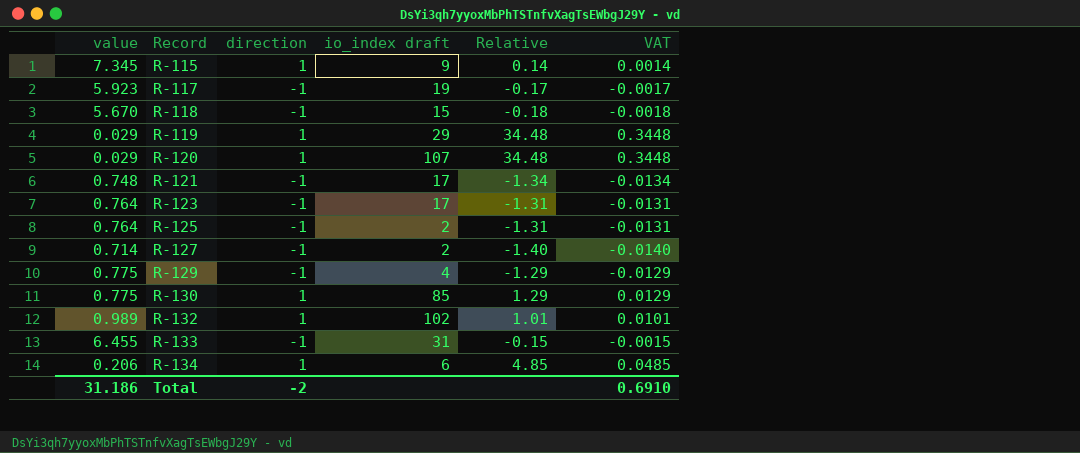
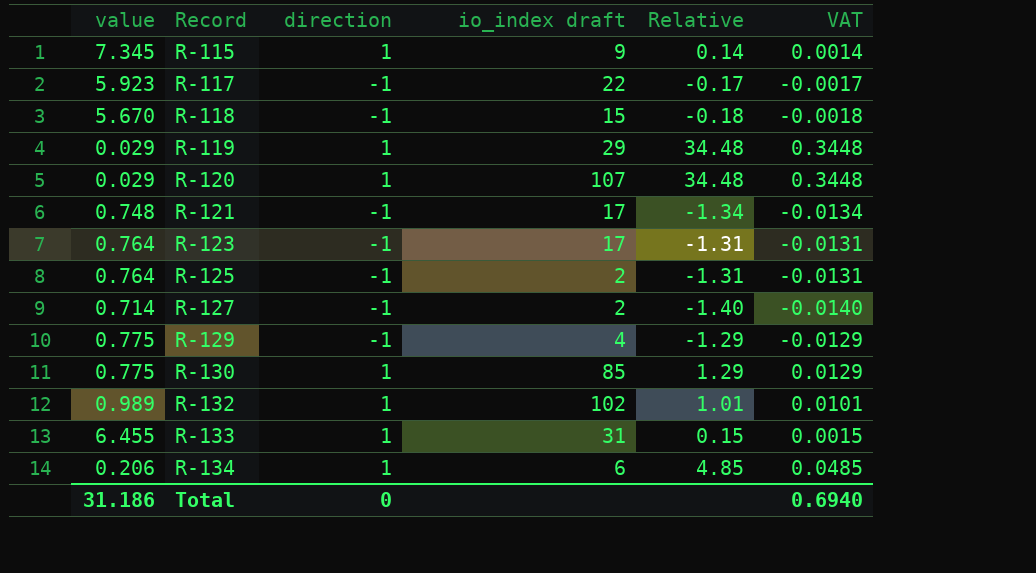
R-117 | io_index draft: 19 -> 22
R-133 | direction: -1 -> 1
R-133 | Relative: -0.15 -> 0.15
R-133 | VAT: -0.0015 -> 0.0015
Total | direction: -2 -> 0
Total | VAT: 0.6910 -> 0.6940

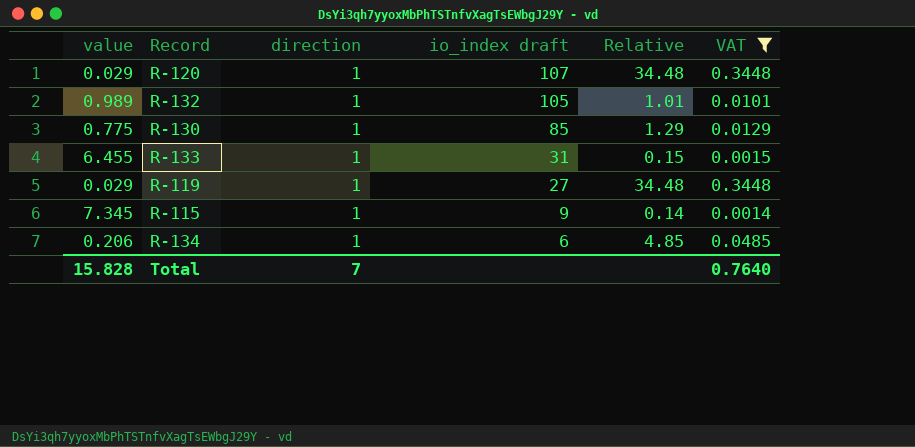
filter: none -> VAT >= 0.0014
row order: Record ascending -> io_index draft descending
R-132 | io_index draft: 102 -> 105
R-119 | io_index draft: 29 -> 27
Total | value: 31.186 -> 15.828
Total | direction: 0 -> 7
Total | VAT: 0.6940 -> 0.7640

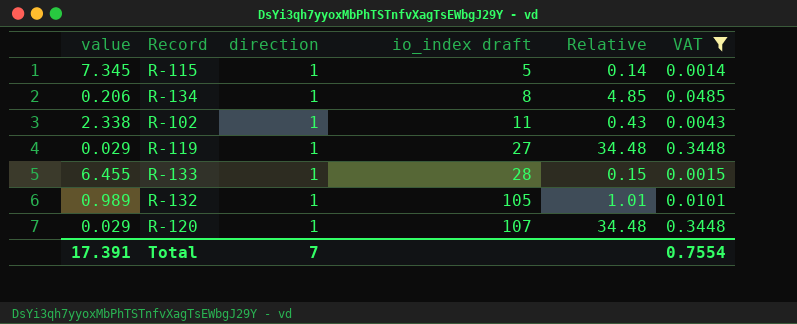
row order: io_index draft descending -> io_index draft ascending
row R-130: 0.775 | 1 | 85 | 1.29 | 0.0129 -> none
R-115 | io_index draft: 9 -> 5
R-134 | io_index draft: 6 -> 8
row R-102: none -> 2.338 | 1 | 11 | 0.43 | 0.0043
R-133 | io_index draft: 31 -> 28
Total | value: 15.828 -> 17.391
Total | VAT: 0.7640 -> 0.7554

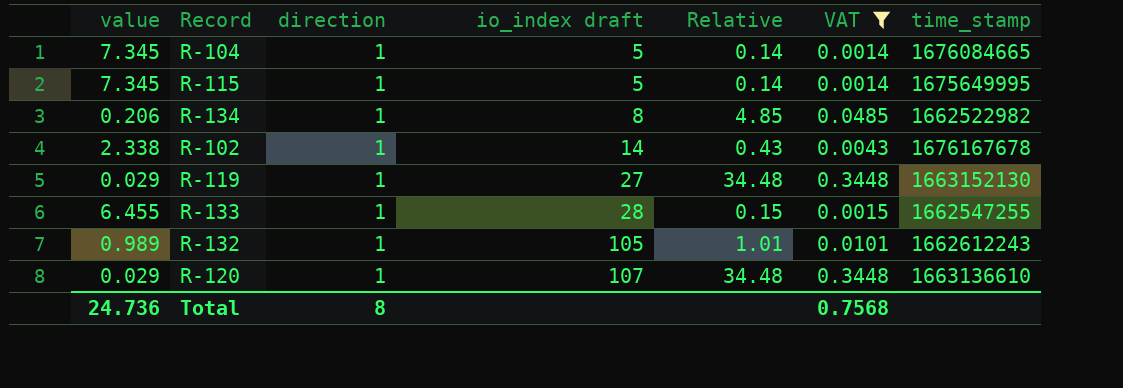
column time_stamp | position: none -> 7
row R-104: none -> 7.345 | 1 | 5 | 0.14 | 0.0014 | 1676084665
R-102 | io_index draft: 11 -> 14
Total | value: 17.391 -> 24.736
Total | direction: 7 -> 8
Total | VAT: 0.7554 -> 0.7568

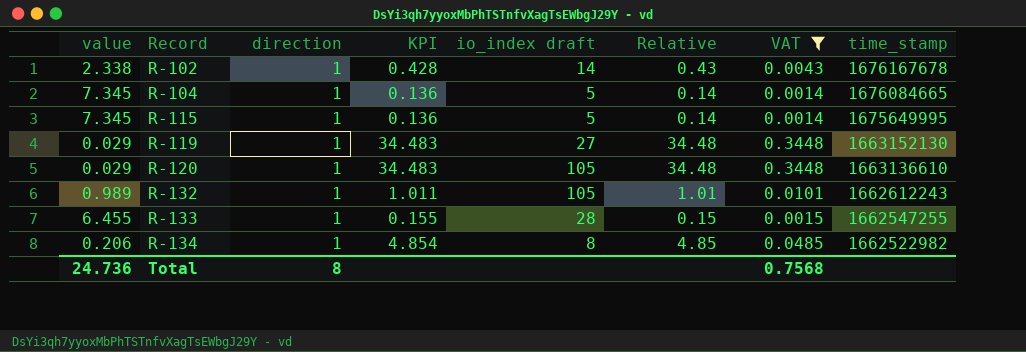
row order: io_index draft ascending -> Record ascending
column KPI | formula: none -> [direction] / [value]
R-120 | io_index draft: 107 -> 105

